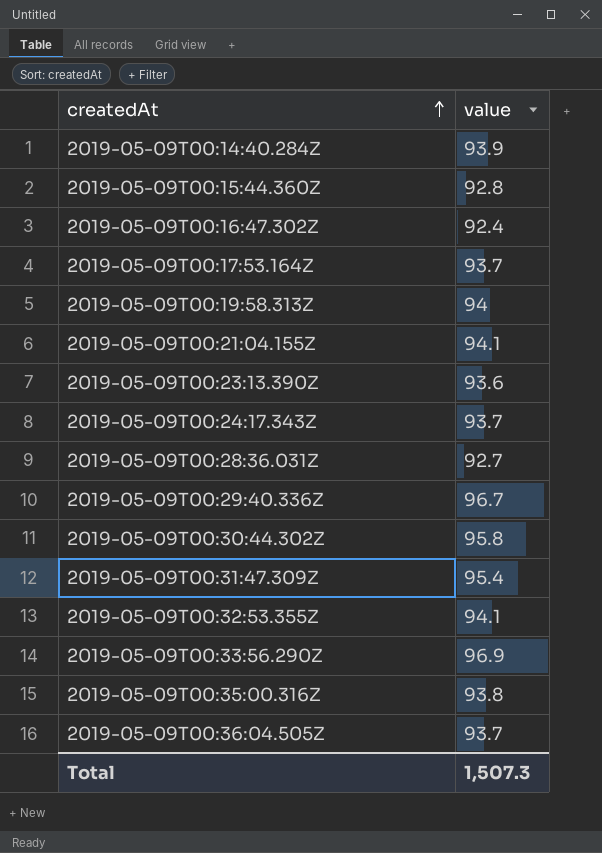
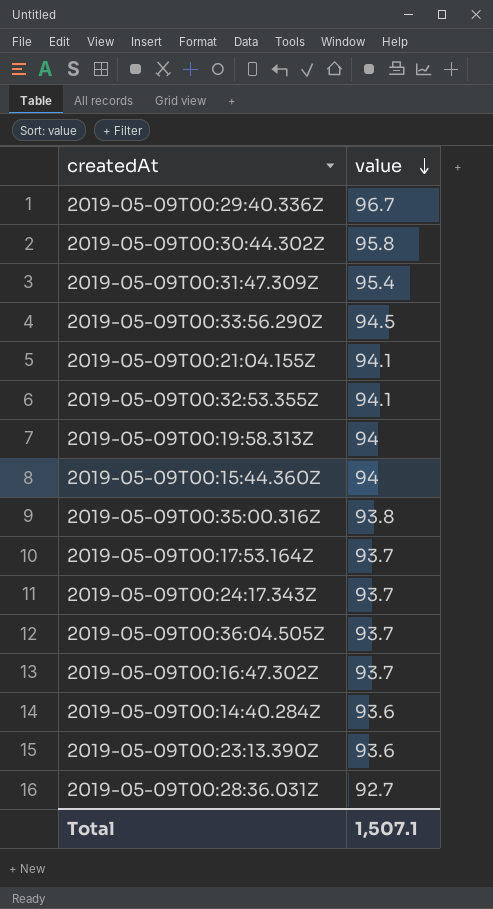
row order: createdAt ascending -> value descending
2019-05-09T00:33:56.290Z | value: 96.9 -> 94.5
2019-05-09T00:15:44.360Z | value: 92.8 -> 94
2019-05-09T00:16:47.302Z | value: 92.4 -> 93.7
2019-05-09T00:14:40.284Z | value: 93.9 -> 93.6
Total | value: 1,507.3 -> 1,507.1

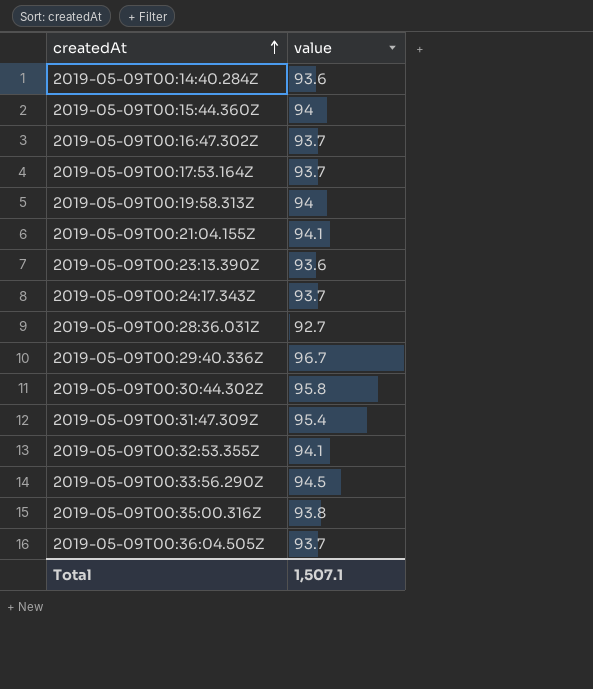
row order: value descending -> createdAt ascending

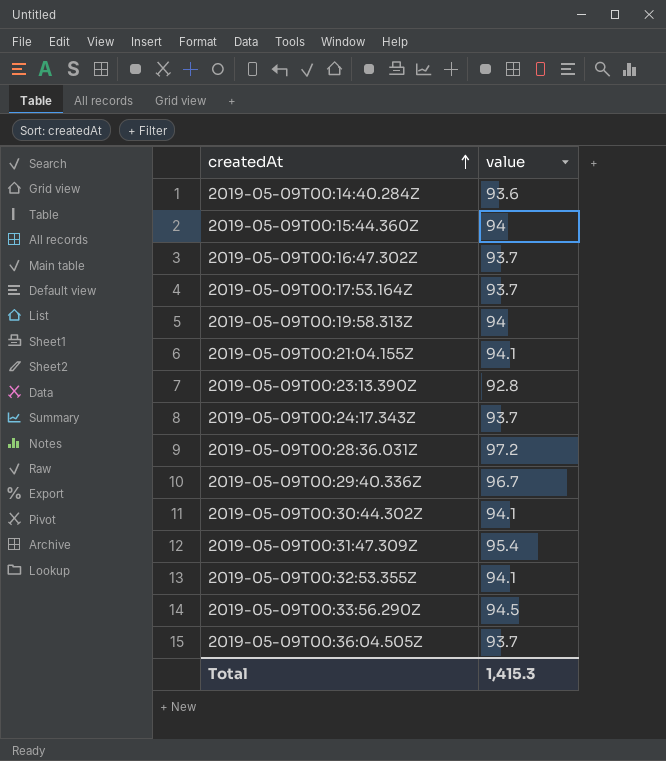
row 2019-05-09T00:35:00.316Z: 93.8 -> none
2019-05-09T00:23:13.390Z | value: 93.6 -> 92.8
2019-05-09T00:28:36.031Z | value: 92.7 -> 97.2
2019-05-09T00:30:44.302Z | value: 95.8 -> 94.1
Total | value: 1,507.1 -> 1,415.3

